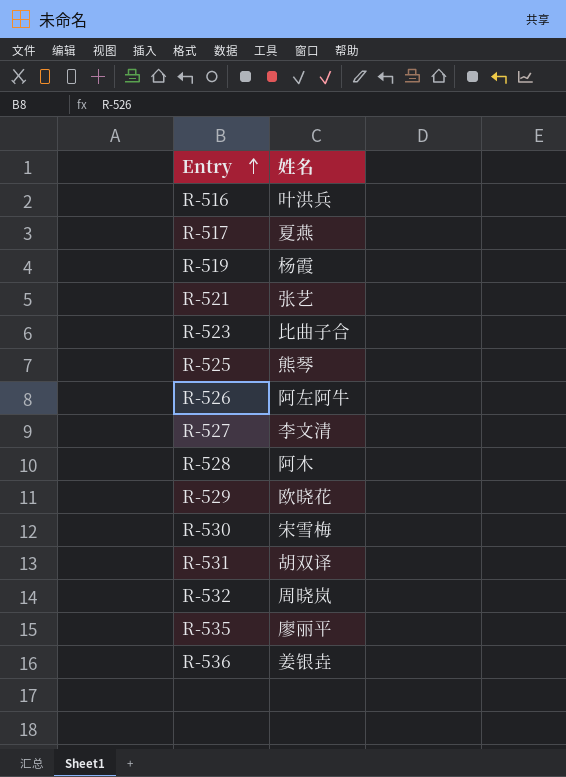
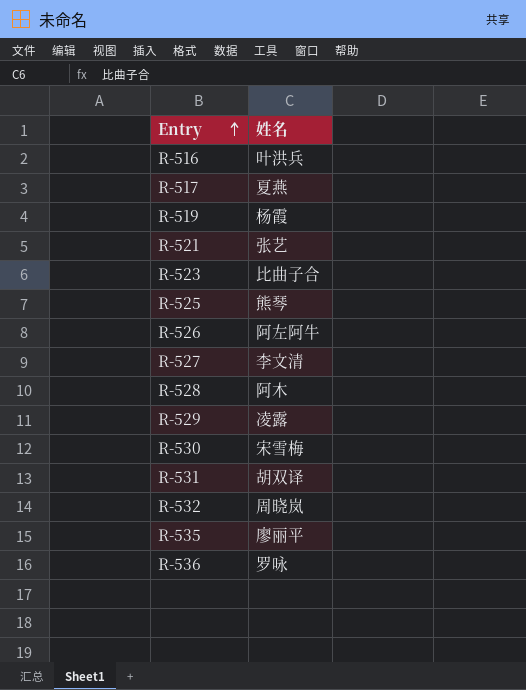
R-529 | 姓名: 欧晓花 -> 凌露
R-536 | 姓名: 姜银垚 -> 罗咏

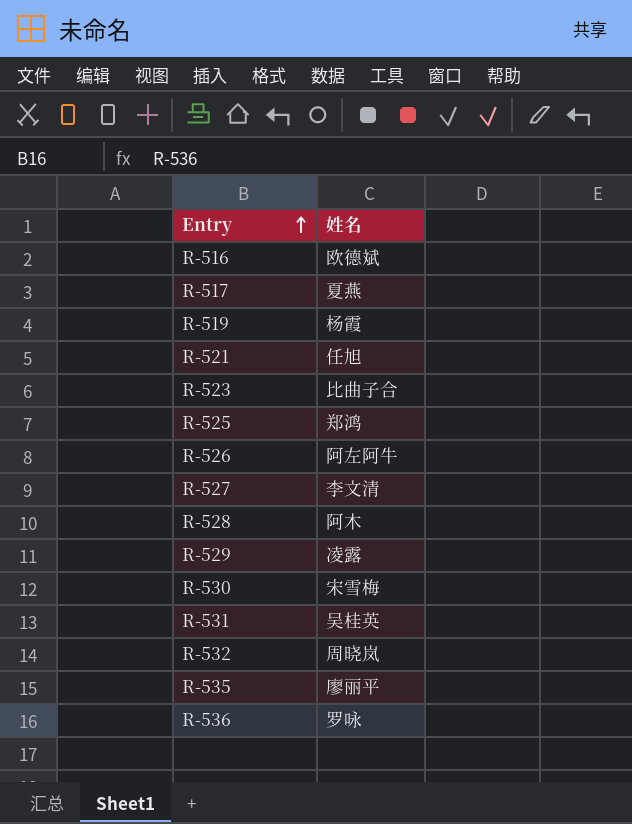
R-516 | 姓名: 叶洪兵 -> 欧德斌
R-521 | 姓名: 张艺 -> 任旭
R-525 | 姓名: 熊琴 -> 郑鸿
R-531 | 姓名: 胡双译 -> 吴桂英

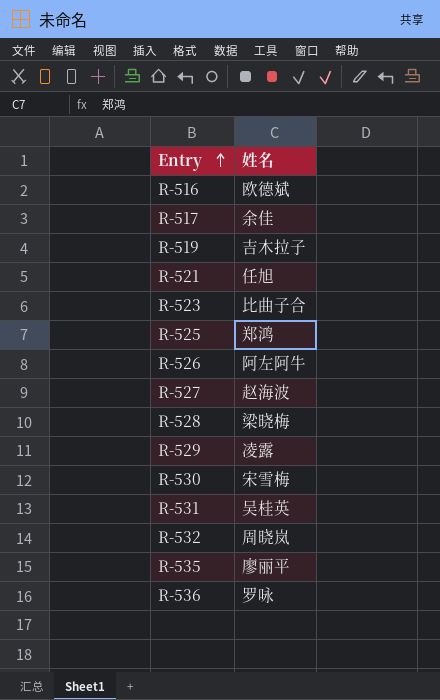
R-517 | 姓名: 夏燕 -> 余佳
R-519 | 姓名: 杨霞 -> 吉木拉子
R-527 | 姓名: 李文清 -> 赵海波
R-528 | 姓名: 阿木 -> 梁晓梅

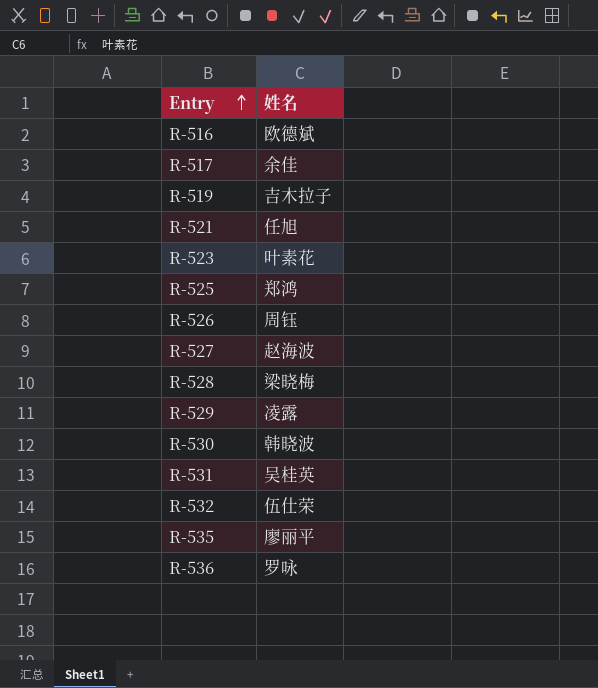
R-523 | 姓名: 比曲子合 -> 叶素花
R-526 | 姓名: 阿左阿牛 -> 周钰
R-530 | 姓名: 宋雪梅 -> 韩晓波
R-532 | 姓名: 周晓岚 -> 伍仕荣

